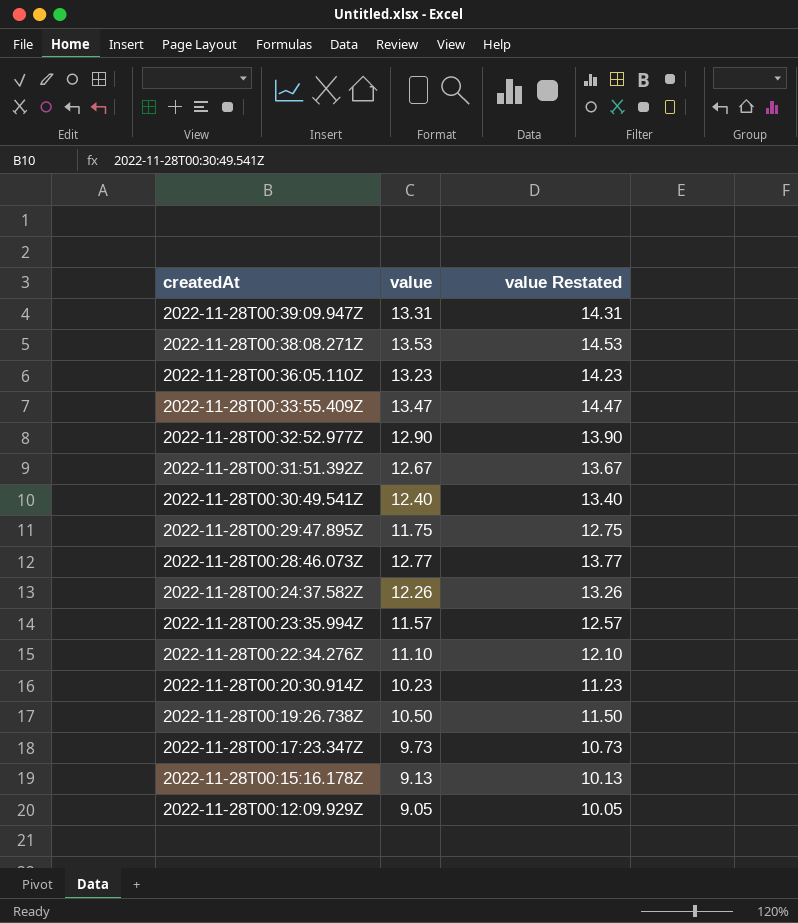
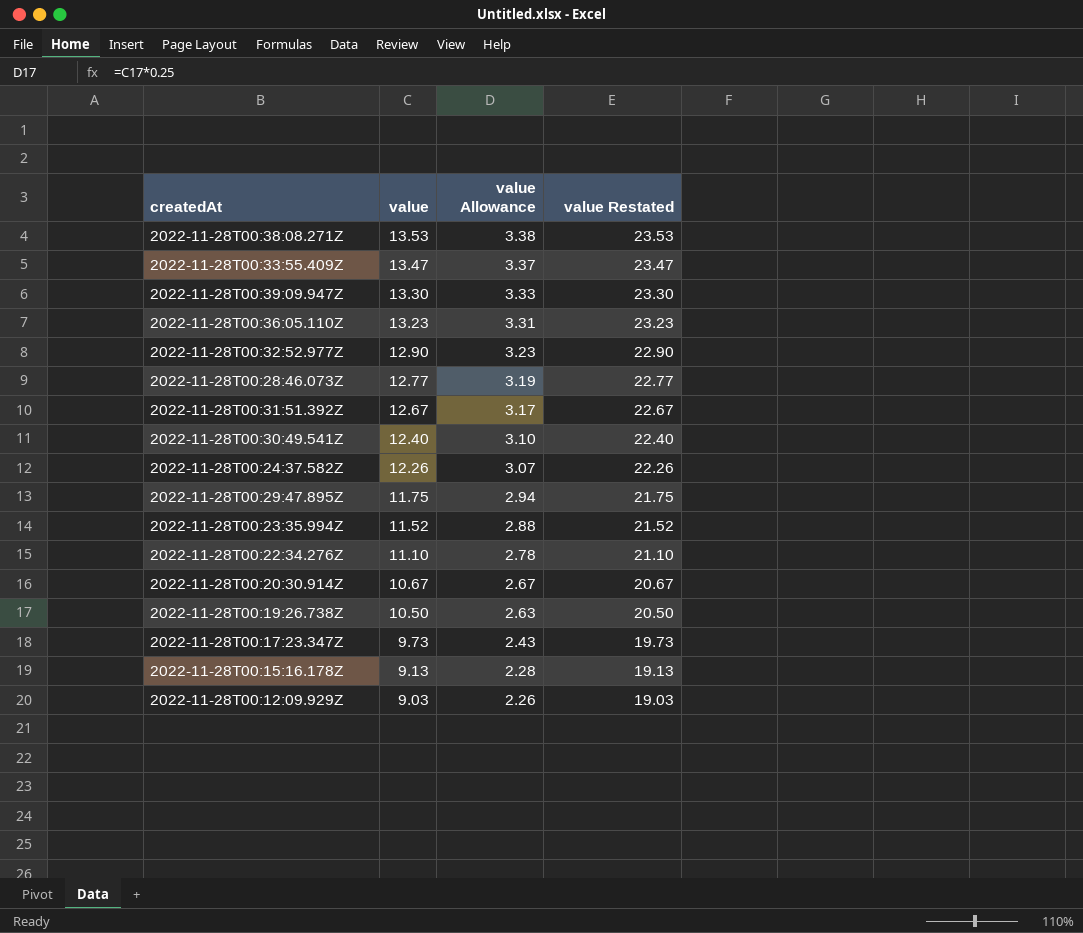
row order: createdAt descending -> value descending
column value Allowance | formula: none -> [value] * 0.25
column value Restated | formula: [value] + 1 -> [value] + 10
2022-11-28T00:39:09.947Z | value: 13.31 -> 13.30
2022-11-28T00:23:35.994Z | value: 11.57 -> 11.52
2022-11-28T00:20:30.914Z | value: 10.23 -> 10.67
2022-11-28T00:12:09.929Z | value: 9.05 -> 9.03

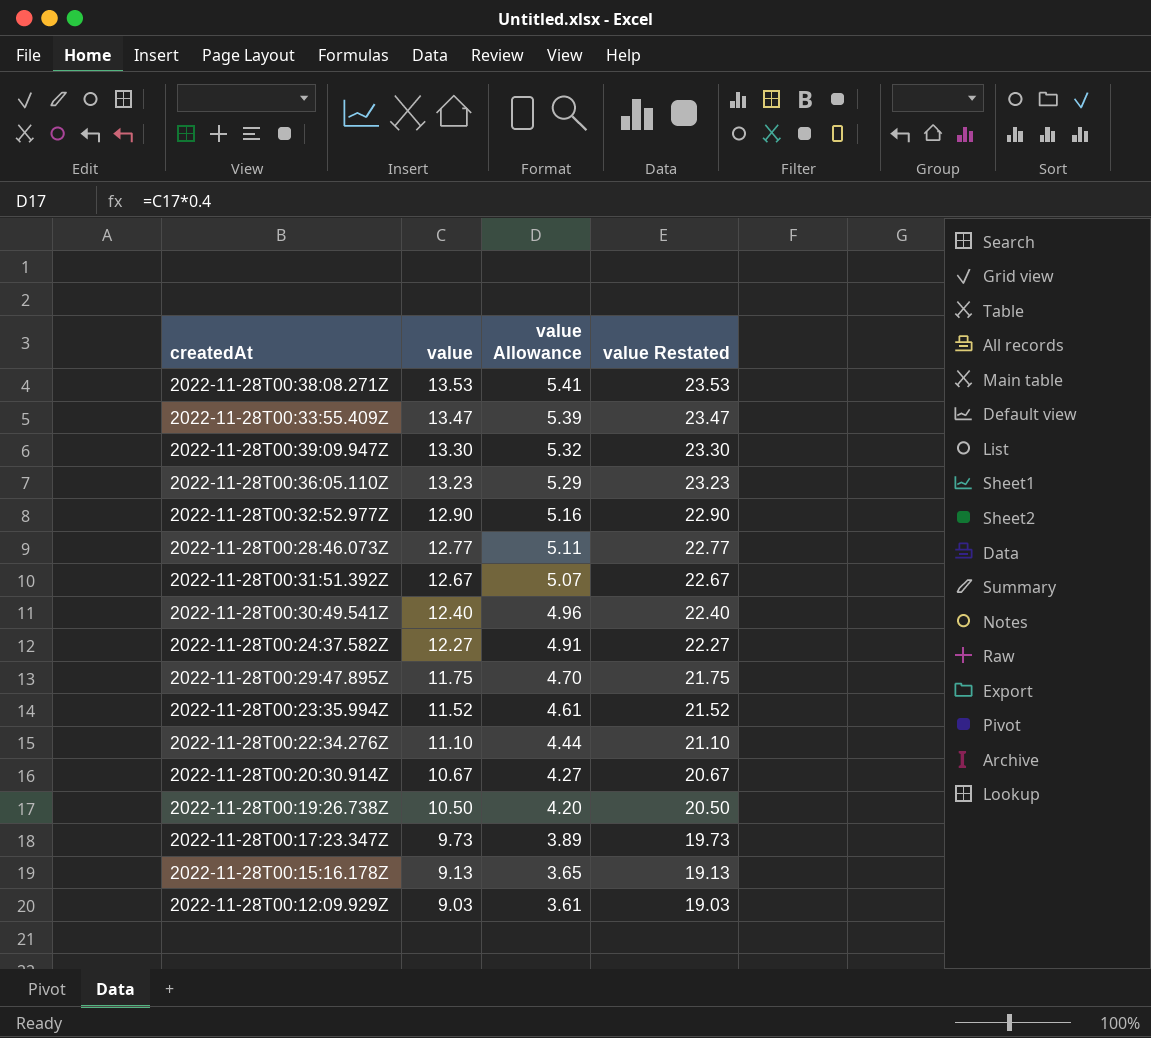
column value Allowance | formula: [value] * 0.25 -> [value] * 0.4
2022-11-28T00:24:37.582Z | value: 12.26 -> 12.27
2022-11-28T00:24:37.582Z | value Restated: 22.26 -> 22.27

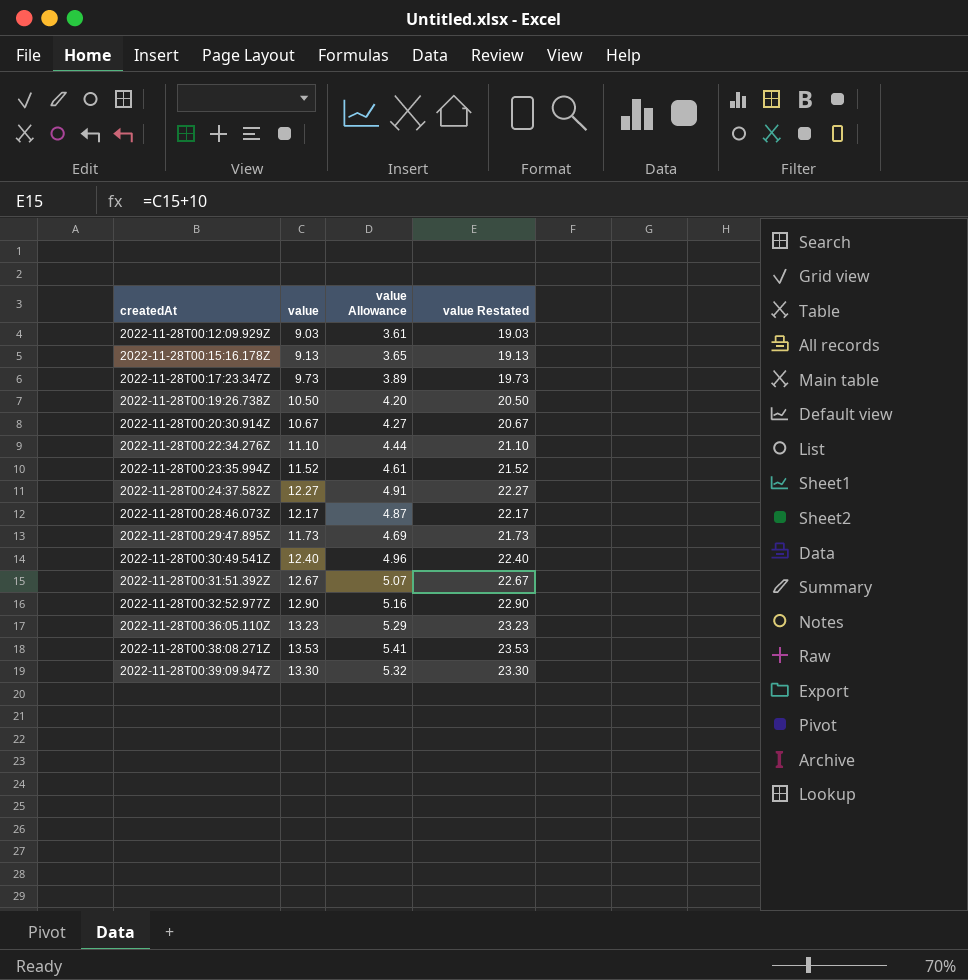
row order: value descending -> createdAt ascending
row 2022-11-28T00:33:55.409Z: 13.47 | 5.39 | 23.47 -> none
2022-11-28T00:28:46.073Z | value: 12.77 -> 12.17
2022-11-28T00:28:46.073Z | value Allowance: 5.11 -> 4.87
2022-11-28T00:28:46.073Z | value Restated: 22.77 -> 22.17
2022-11-28T00:29:47.895Z | value: 11.75 -> 11.73
2022-11-28T00:29:47.895Z | value Allowance: 4.70 -> 4.69
2022-11-28T00:29:47.895Z | value Restated: 21.75 -> 21.73

